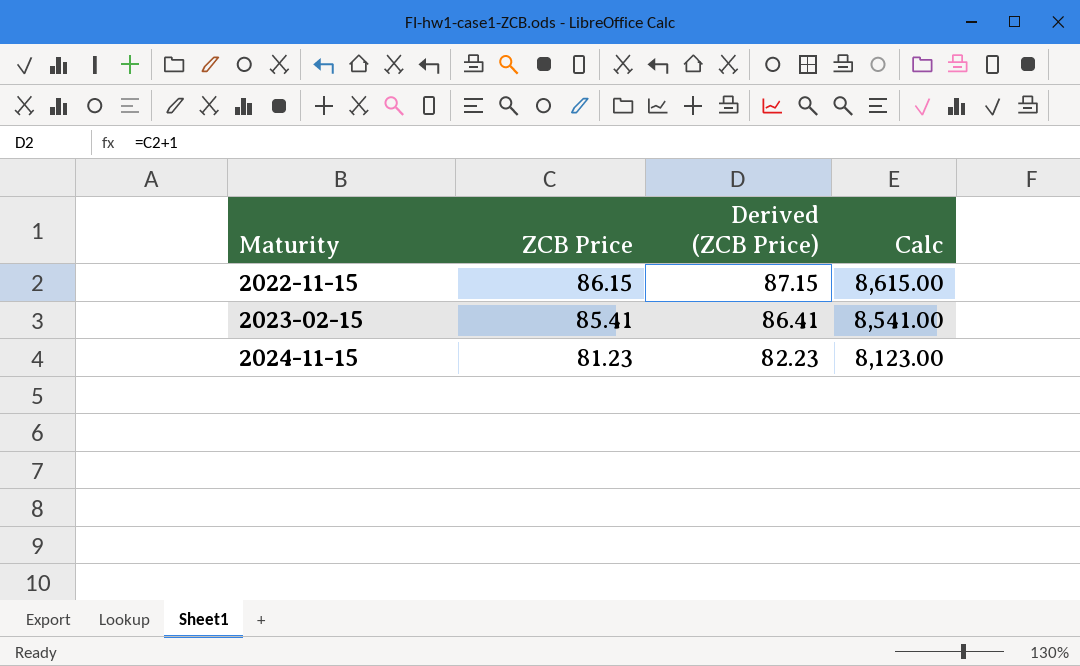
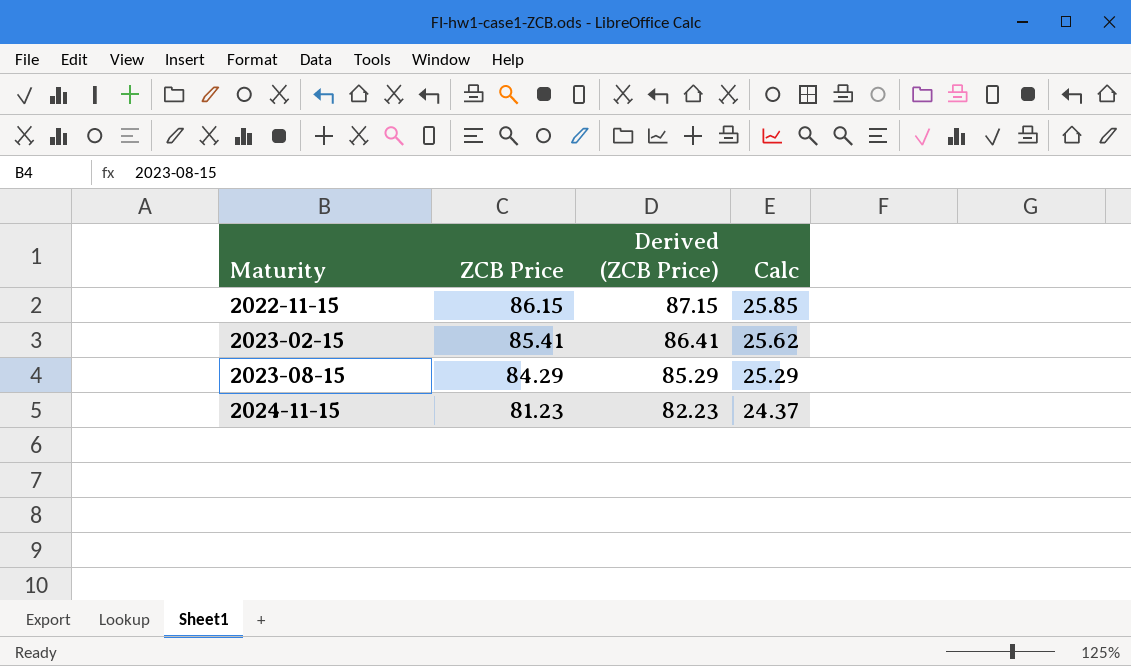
column Calc | formula: [ZCB Price] * 100 -> [ZCB Price] * 0.3
row 2023-08-15: none -> 84.29 | 85.29 | 25.29

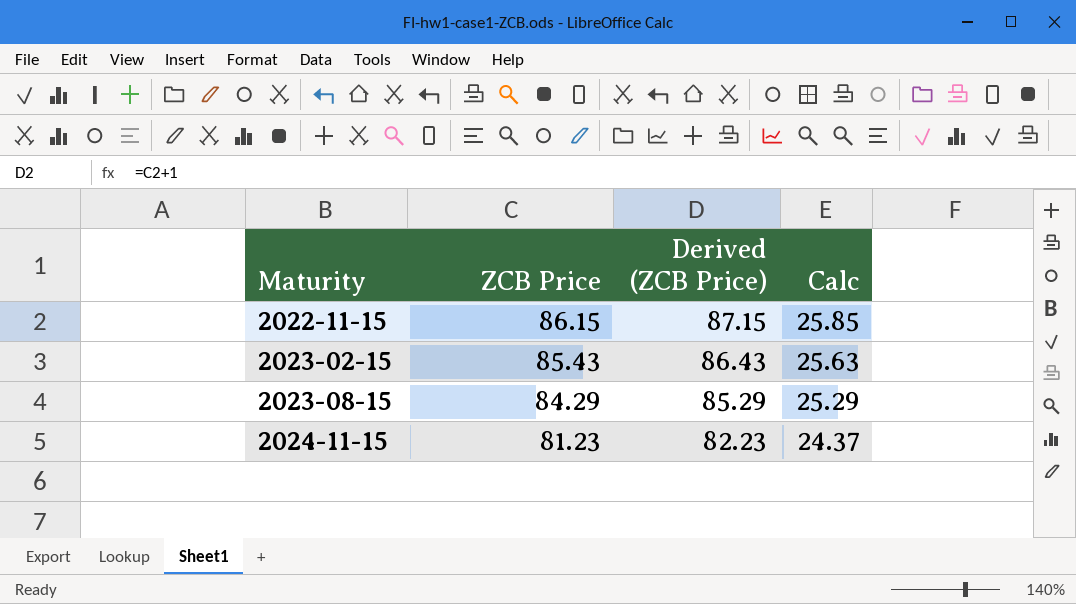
2023-02-15 | ZCB Price: 85.41 -> 85.43
2023-02-15 | Derived (ZCB Price): 86.41 -> 86.43
2023-02-15 | Calc: 25.62 -> 25.63

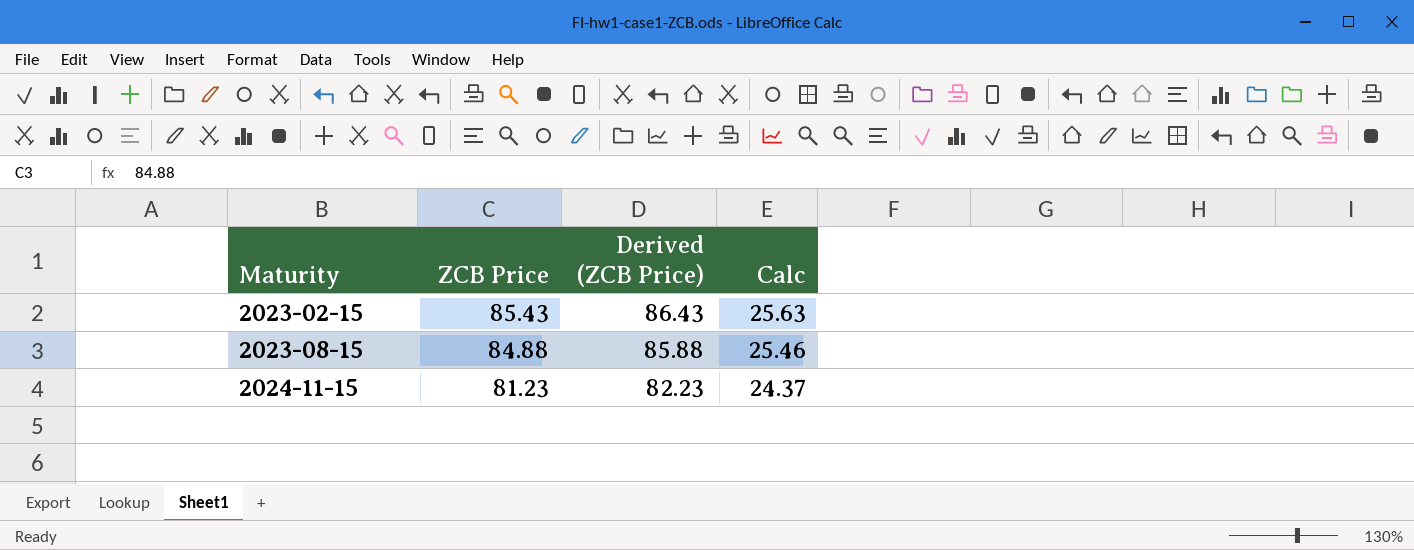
row 2022-11-15: 86.15 | 87.15 | 25.85 -> none
2023-08-15 | ZCB Price: 84.29 -> 84.88
2023-08-15 | Derived (ZCB Price): 85.29 -> 85.88
2023-08-15 | Calc: 25.29 -> 25.46

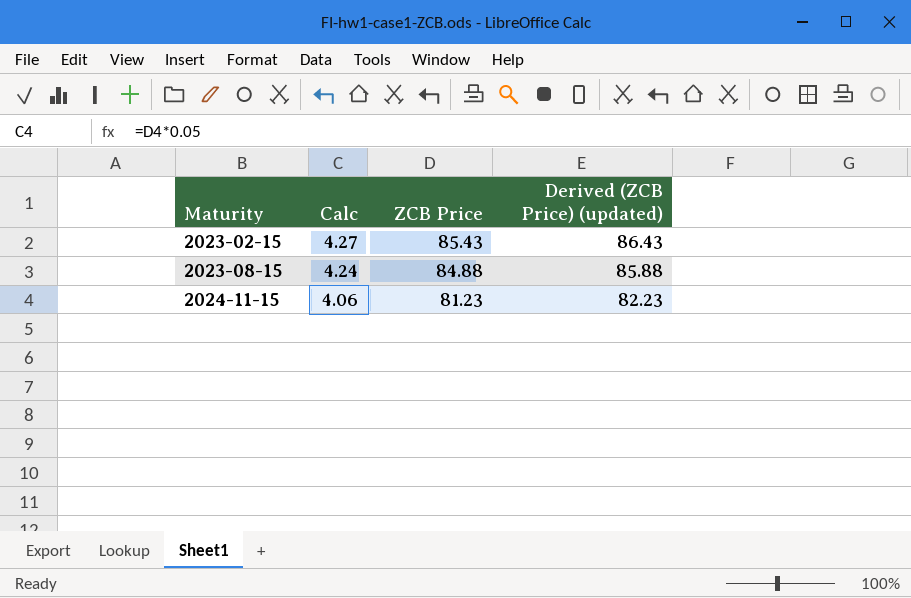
column Calc | formula: [ZCB Price] * 0.3 -> [ZCB Price] * 0.05
column Calc | position: 4 -> 2
column name: Derived (ZCB Price) -> Derived (ZCB Price) (updated)

